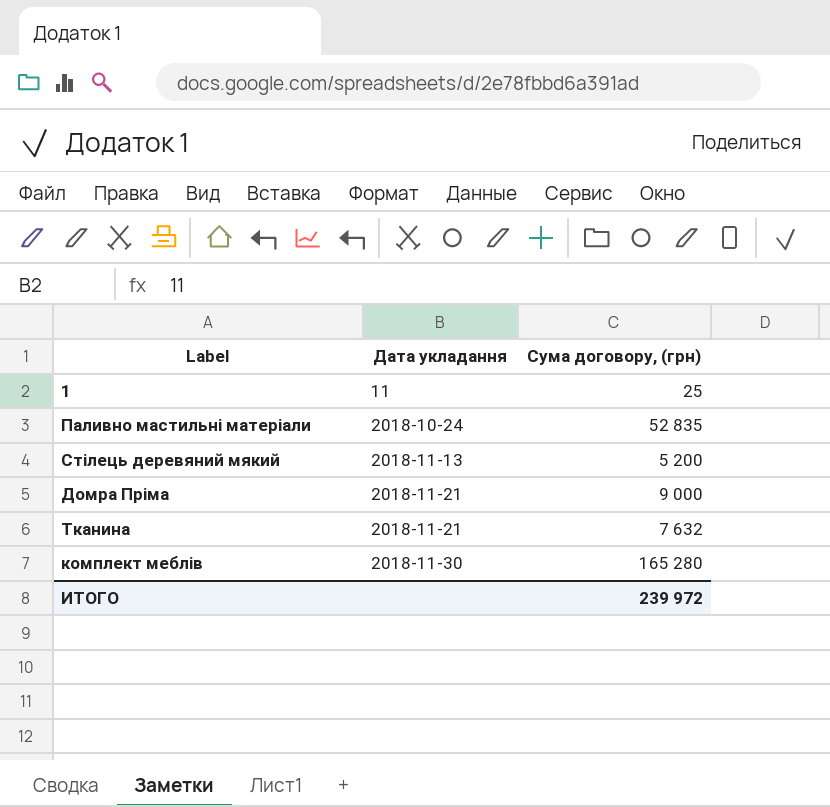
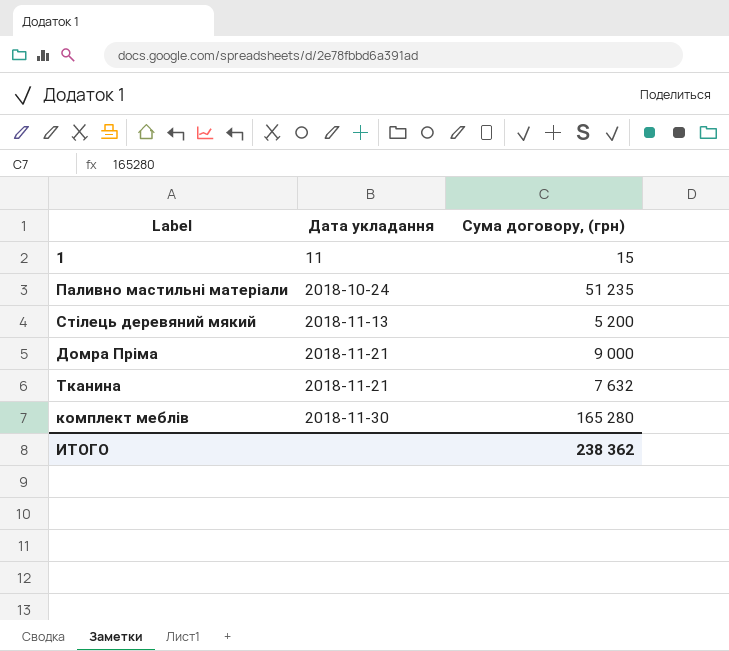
1 | Сума договору, (грн): 25 -> 15
Паливно мастильні матеріали | Сума договору, (грн): 52 835 -> 51 235
ИТОГО | Сума договору, (грн): 239 972 -> 238 362

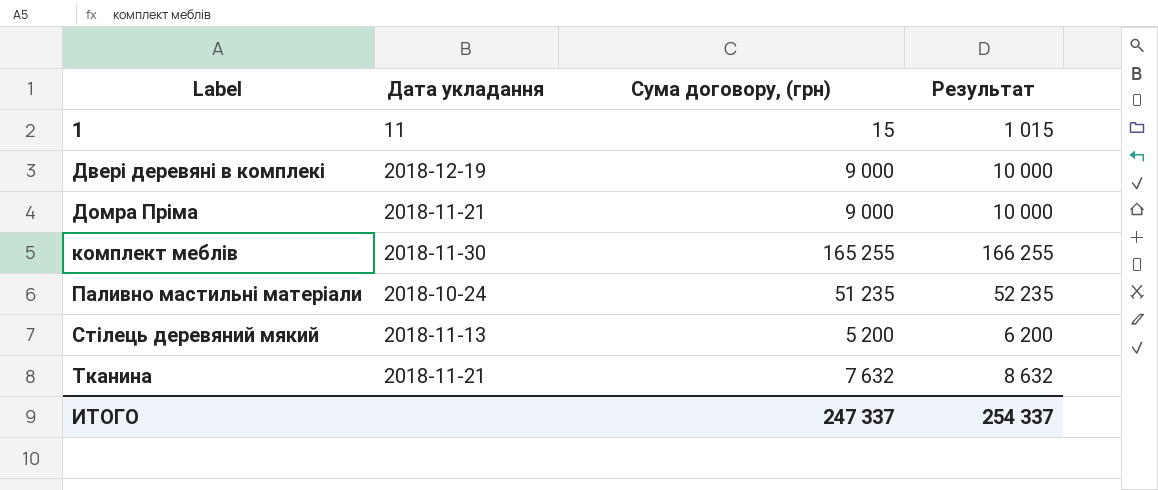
row order: Дата укладання ascending -> Label ascending
column Результат | formula: none -> [Сума договору, (грн)] + 1000
row Двері деревяні в комплекі: none -> 2018-12-19 | 9 000 | 10 000
комплект меблів | Сума договору, (грн): 165 280 -> 165 255
ИТОГО | Сума договору, (грн): 238 362 -> 247 337

